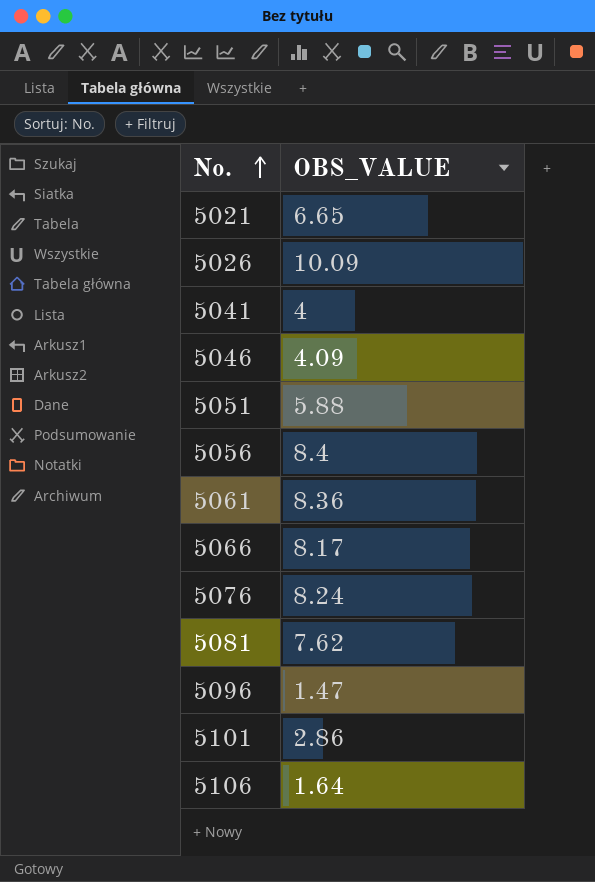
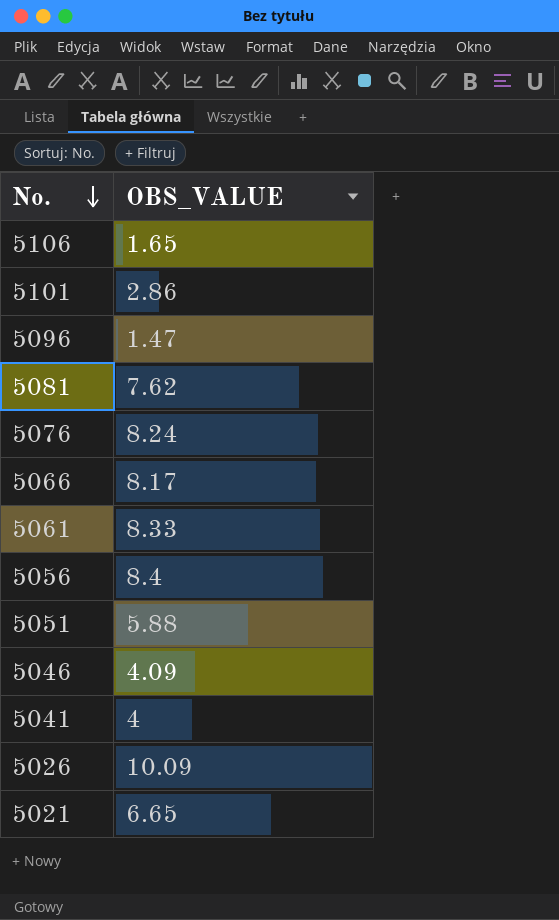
row order: No. ascending -> No. descending
5106 | OBS_VALUE: 1.64 -> 1.65
5061 | OBS_VALUE: 8.36 -> 8.33

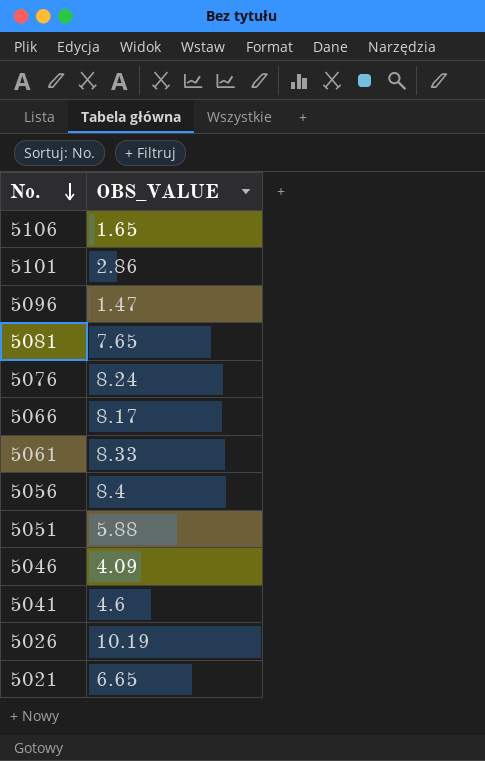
5081 | OBS_VALUE: 7.62 -> 7.65
5041 | OBS_VALUE: 4 -> 4.6
5026 | OBS_VALUE: 10.09 -> 10.19

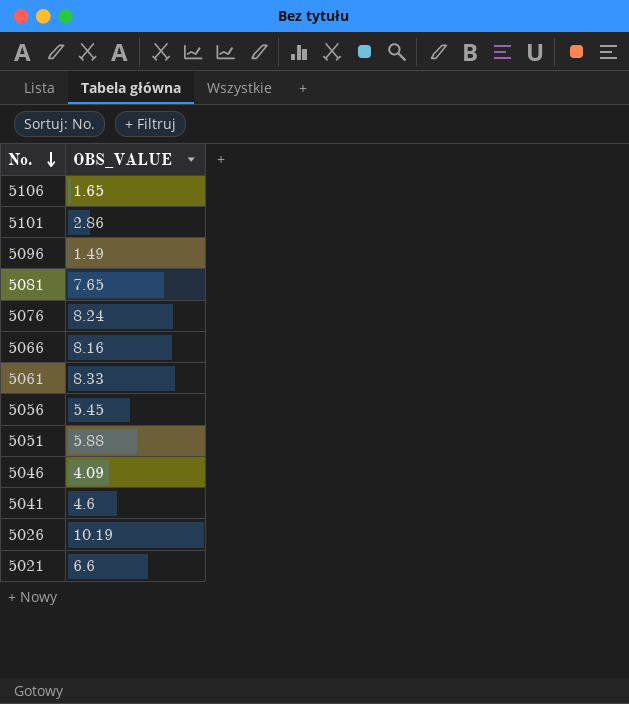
5096 | OBS_VALUE: 1.47 -> 1.49
5066 | OBS_VALUE: 8.17 -> 8.16
5056 | OBS_VALUE: 8.4 -> 5.45
5021 | OBS_VALUE: 6.65 -> 6.6

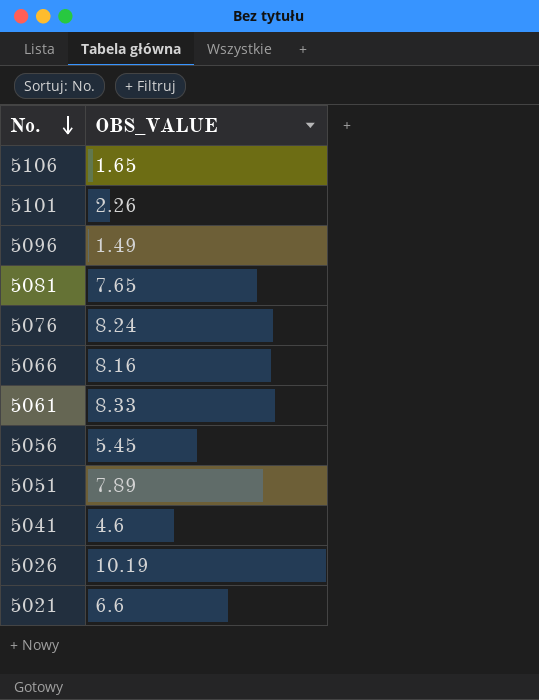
row 5046: 4.09 -> none
5101 | OBS_VALUE: 2.86 -> 2.26
5051 | OBS_VALUE: 5.88 -> 7.89

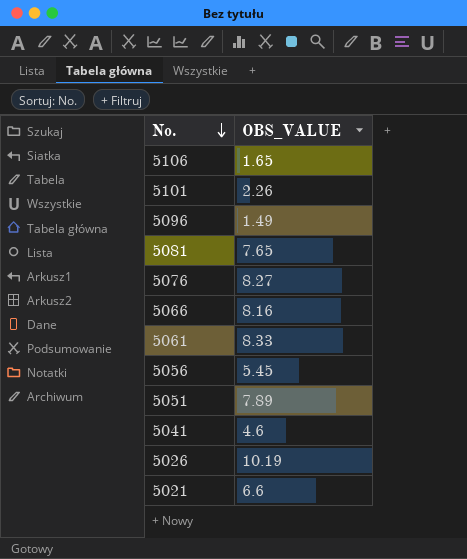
5076 | OBS_VALUE: 8.24 -> 8.27

